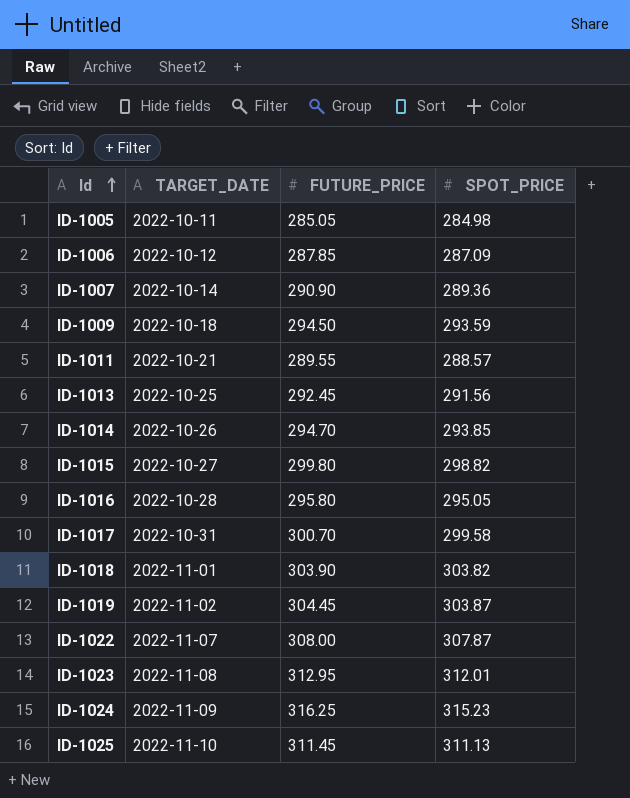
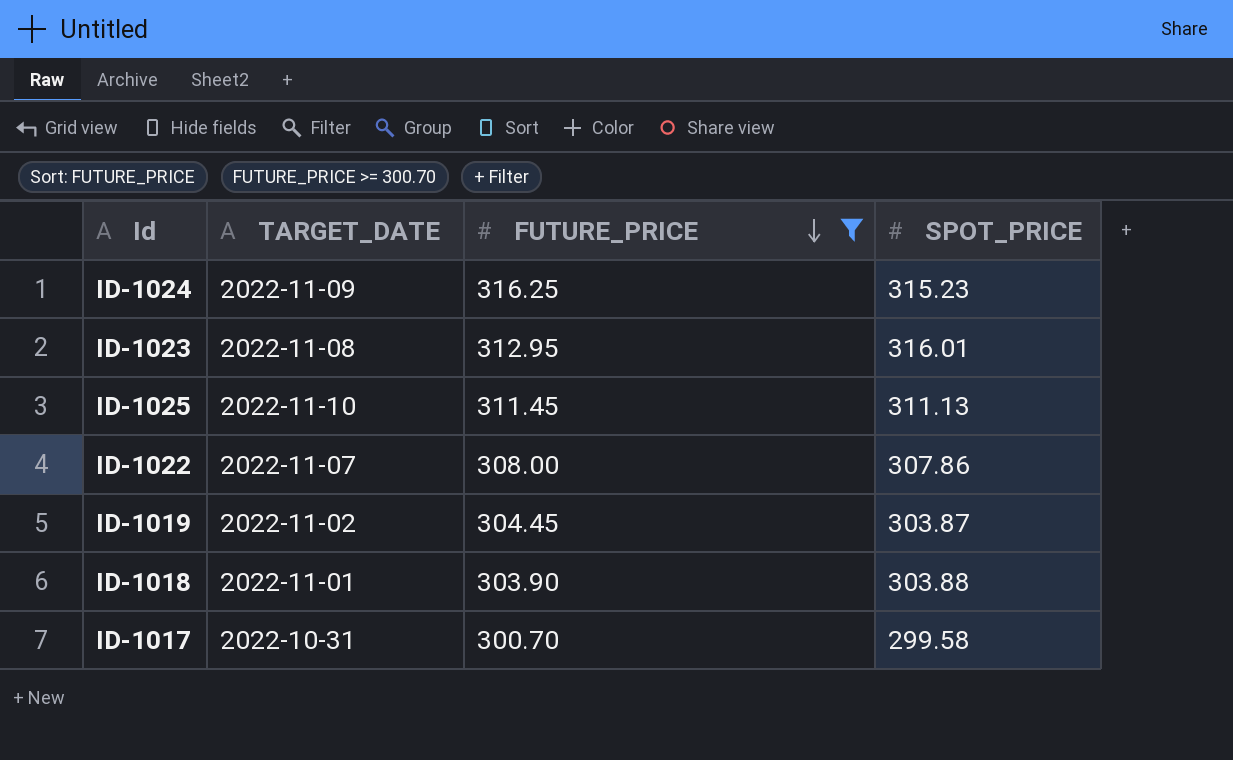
filter: none -> FUTURE_PRICE >= 300.70
row order: Id ascending -> FUTURE_PRICE descending
ID-1023 | SPOT_PRICE: 312.01 -> 316.01
ID-1022 | SPOT_PRICE: 307.87 -> 307.86
ID-1018 | SPOT_PRICE: 303.82 -> 303.88

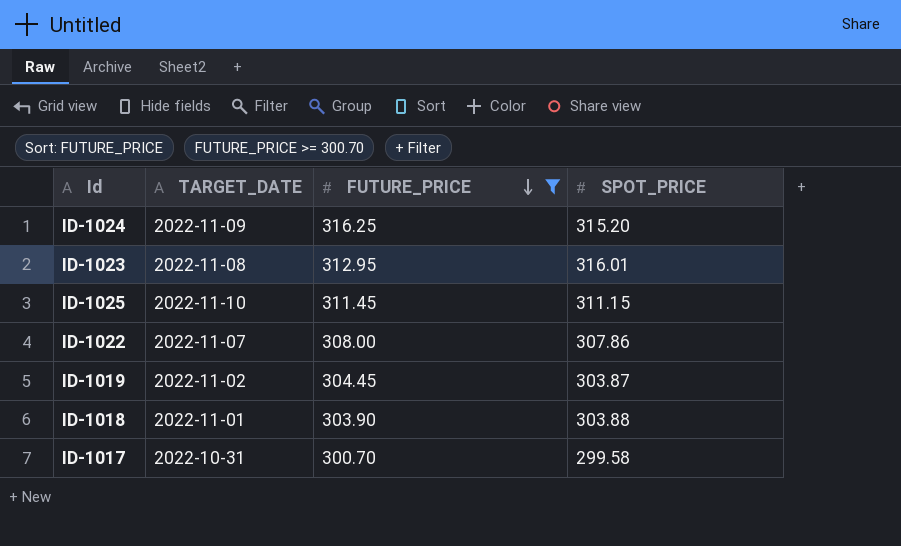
ID-1024 | SPOT_PRICE: 315.23 -> 315.20
ID-1025 | SPOT_PRICE: 311.13 -> 311.15

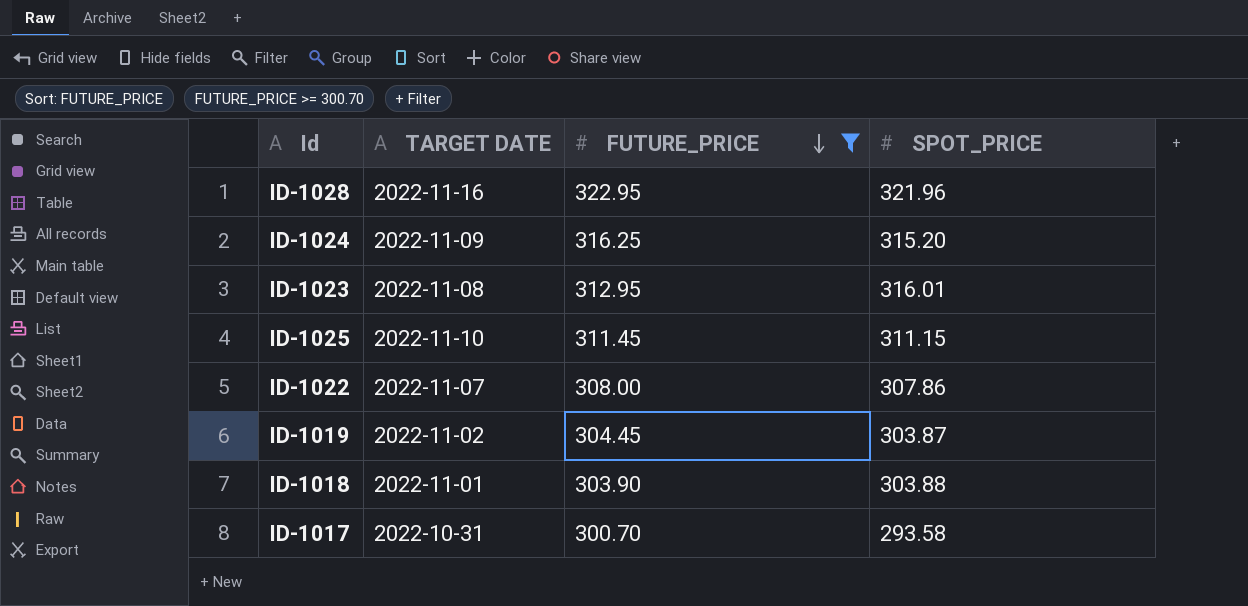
column name: TARGET_DATE -> TARGET DATE
row ID-1028: none -> 2022-11-16 | 322.95 | 321.96
ID-1017 | SPOT_PRICE: 299.58 -> 293.58

